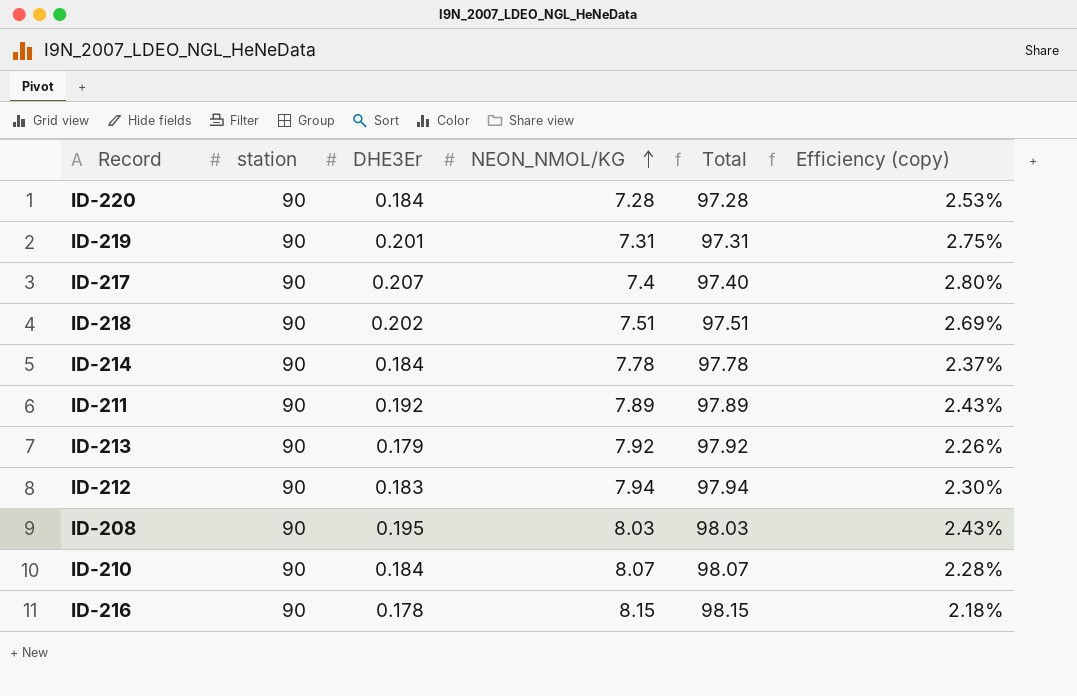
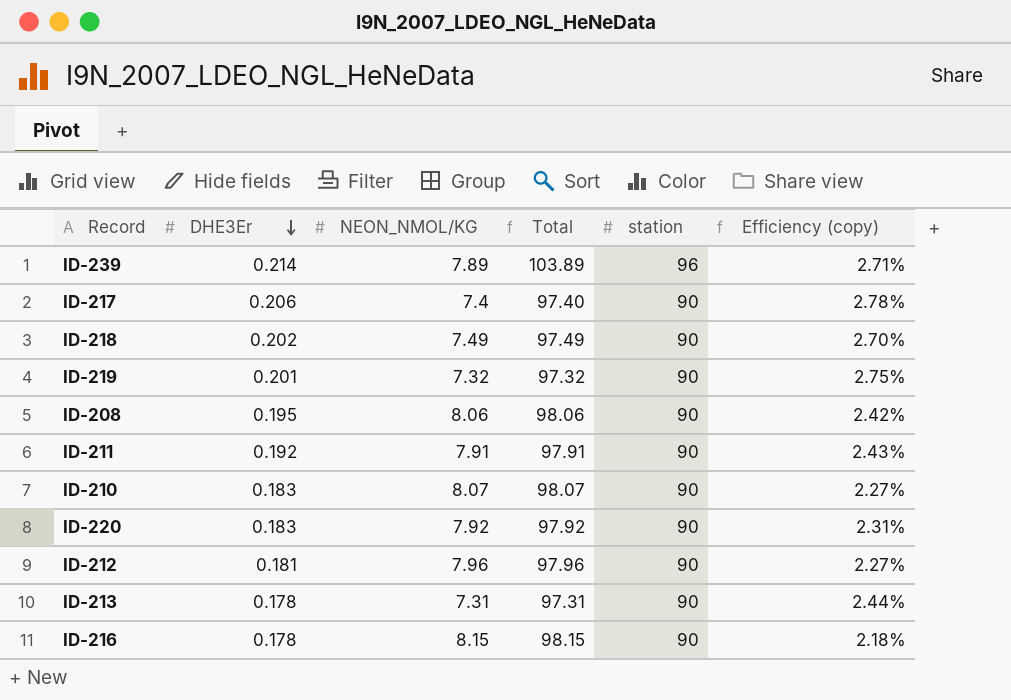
row order: NEON_NMOL/KG ascending -> DHE3Er descending
column station | position: 2 -> 5
row ID-214: 90 | 0.184 | 7.78 | 97.78 | 2.37% -> none
row ID-239: none -> 0.214 | 7.89 | 103.89 | 96 | 2.71%
ID-217 | DHE3Er: 0.207 -> 0.206
ID-217 | Efficiency (copy): 2.80% -> 2.78%
ID-218 | NEON_NMOL/KG: 7.51 -> 7.49
ID-218 | Total: 97.51 -> 97.49
ID-218 | Efficiency (copy): 2.69% -> 2.70%
ID-219 | NEON_NMOL/KG: 7.31 -> 7.32
ID-219 | Total: 97.31 -> 97.32
ID-208 | NEON_NMOL/KG: 8.03 -> 8.06
ID-208 | Total: 98.03 -> 98.06
ID-208 | Efficiency (copy): 2.43% -> 2.42%
ID-211 | NEON_NMOL/KG: 7.89 -> 7.91
ID-211 | Total: 97.89 -> 97.91
ID-210 | DHE3Er: 0.184 -> 0.183
ID-210 | Efficiency (copy): 2.28% -> 2.27%
ID-220 | DHE3Er: 0.184 -> 0.183
ID-220 | NEON_NMOL/KG: 7.28 -> 7.92
ID-220 | Total: 97.28 -> 97.92
ID-220 | Efficiency (copy): 2.53% -> 2.31%
ID-212 | DHE3Er: 0.183 -> 0.181
ID-212 | NEON_NMOL/KG: 7.94 -> 7.96
ID-212 | Total: 97.94 -> 97.96
ID-212 | Efficiency (copy): 2.30% -> 2.27%
ID-213 | DHE3Er: 0.179 -> 0.178
ID-213 | NEON_NMOL/KG: 7.92 -> 7.31
ID-213 | Total: 97.92 -> 97.31
ID-213 | Efficiency (copy): 2.26% -> 2.44%

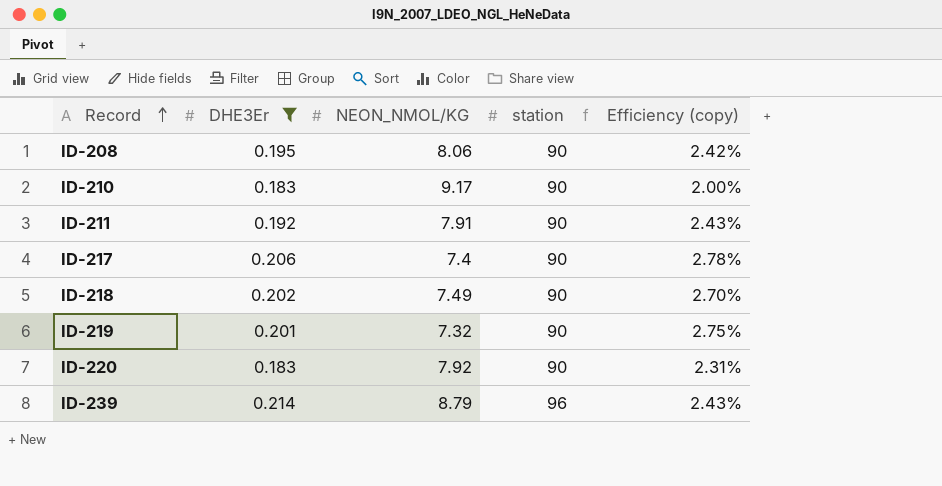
filter: none -> DHE3Er >= 0.183
row order: DHE3Er descending -> Record ascending
column Total | formula: [NEON_NMOL/KG] + [station] -> none
ID-210 | NEON_NMOL/KG: 8.07 -> 9.17
ID-210 | Efficiency (copy): 2.27% -> 2.00%
ID-239 | NEON_NMOL/KG: 7.89 -> 8.79
ID-239 | Efficiency (copy): 2.71% -> 2.43%

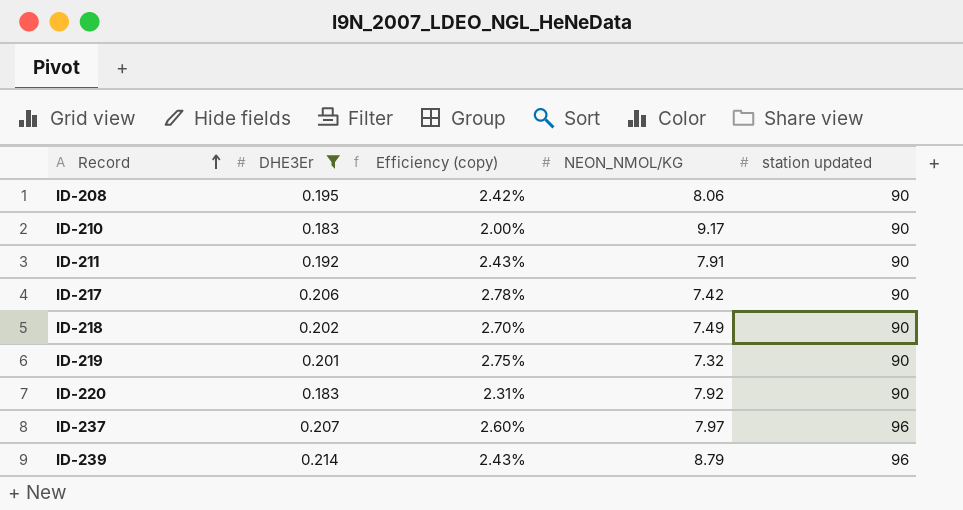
column Efficiency (copy) | position: 5 -> 3
column name: station -> station updated
ID-217 | NEON_NMOL/KG: 7.4 -> 7.42
row ID-237: none -> 0.207 | 2.60% | 7.97 | 96

